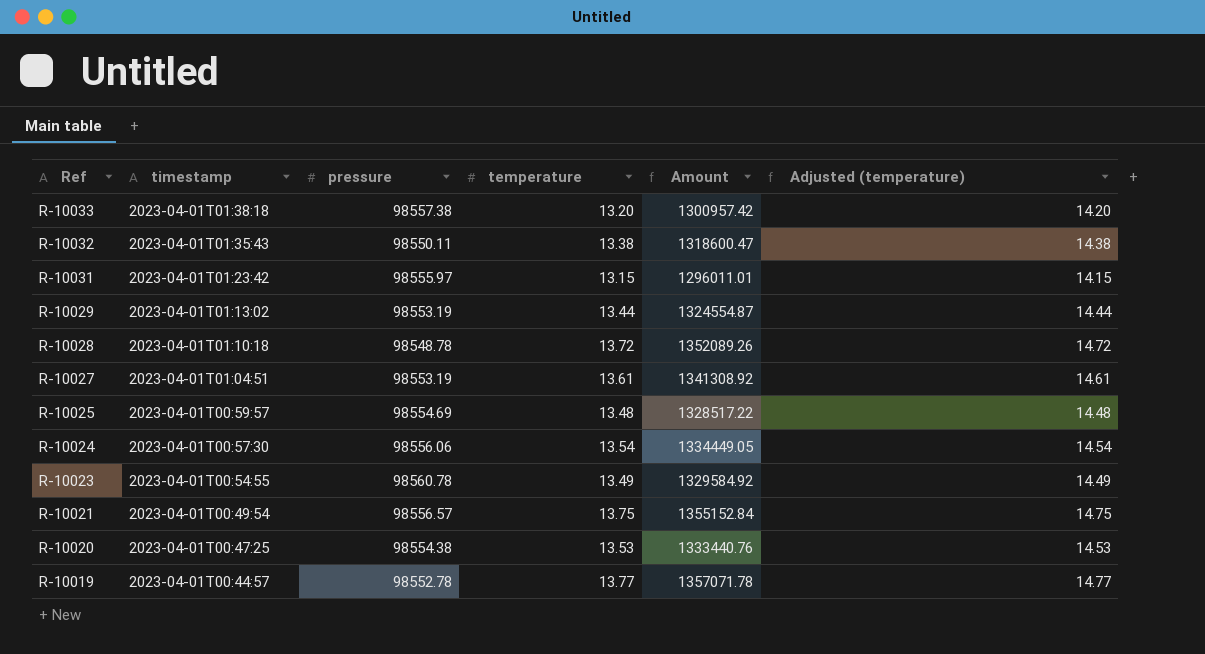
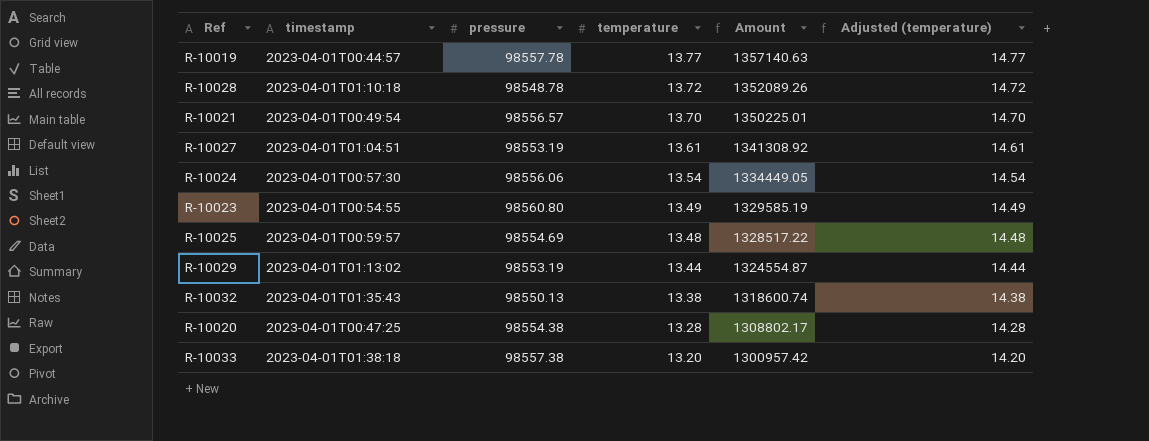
row order: Ref descending -> temperature descending
row R-10031: 2023-04-01T01:23:42 | 98555.97 | 13.15 | 1296011.01 | 14.15 -> none
R-10019 | pressure: 98552.78 -> 98557.78
R-10019 | Amount: 1357071.78 -> 1357140.63
R-10021 | temperature: 13.75 -> 13.70
R-10021 | Amount: 1355152.84 -> 1350225.01
R-10021 | Adjusted (temperature): 14.75 -> 14.70
R-10023 | pressure: 98560.78 -> 98560.80
R-10023 | Amount: 1329584.92 -> 1329585.19
R-10032 | pressure: 98550.11 -> 98550.13
R-10032 | Amount: 1318600.47 -> 1318600.74
R-10020 | temperature: 13.53 -> 13.28
R-10020 | Amount: 1333440.76 -> 1308802.17
R-10020 | Adjusted (temperature): 14.53 -> 14.28

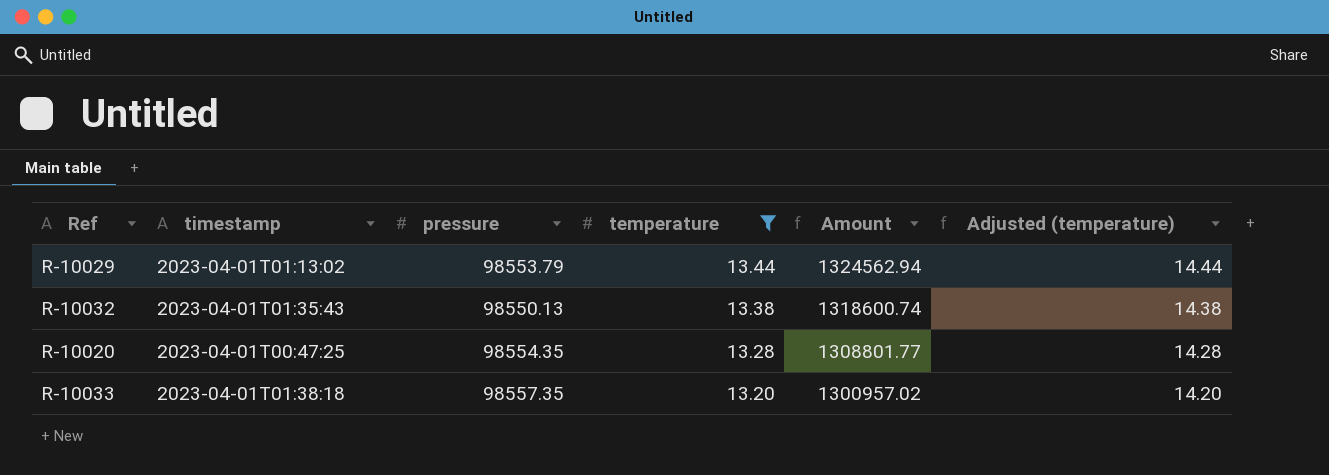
filter: none -> temperature <= 13.44
R-10029 | pressure: 98553.19 -> 98553.79
R-10029 | Amount: 1324554.87 -> 1324562.94
R-10020 | pressure: 98554.38 -> 98554.35
R-10020 | Amount: 1308802.17 -> 1308801.77
R-10033 | pressure: 98557.38 -> 98557.35
R-10033 | Amount: 1300957.42 -> 1300957.02

